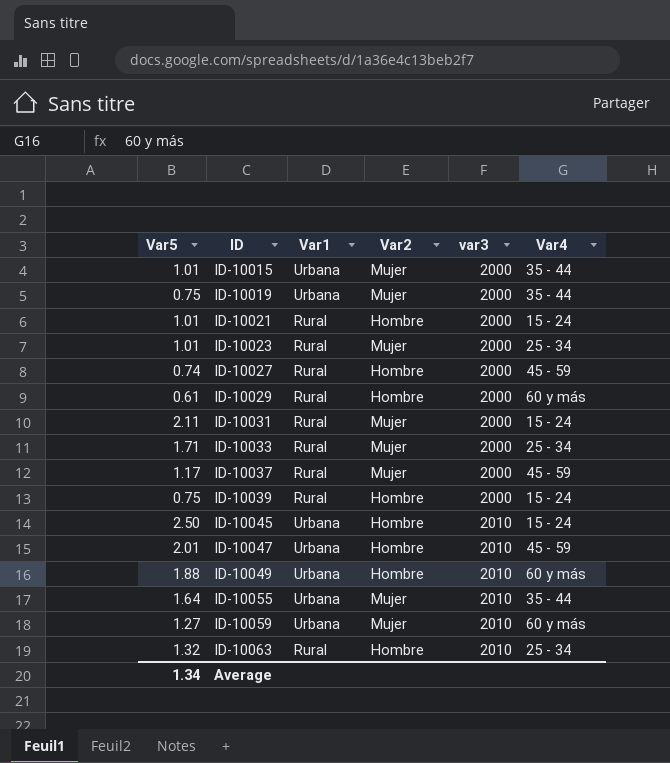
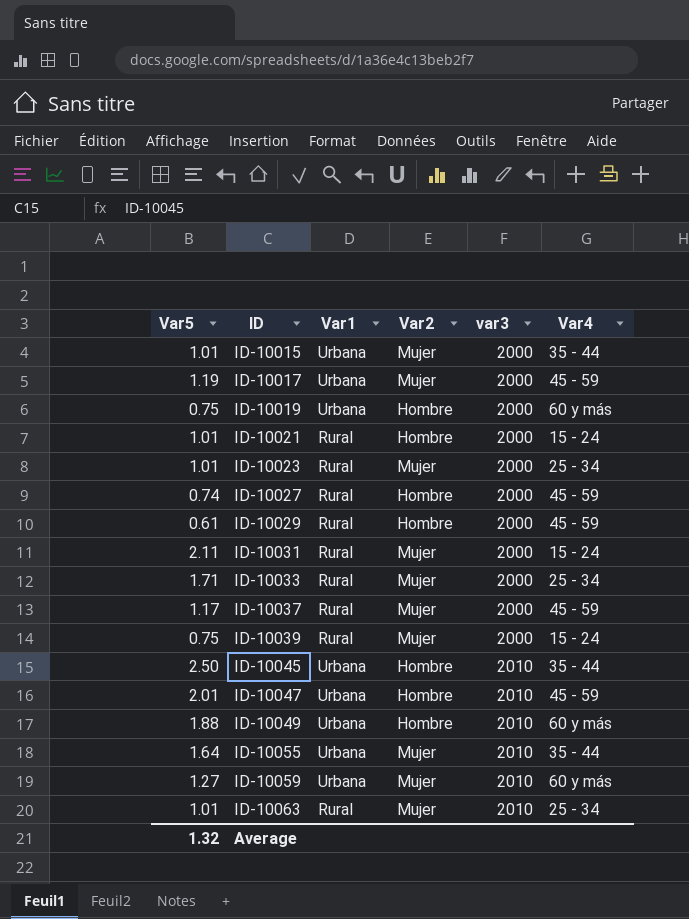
row ID-10017: none -> 1.19 | Urbana | Mujer | 2000 | 45 - 59
ID-10019 | Var2: Mujer -> Hombre
ID-10019 | Var4: 35 - 44 -> 60 y más
ID-10029 | Var4: 60 y más -> 45 - 59
ID-10039 | Var2: Hombre -> Mujer
ID-10045 | Var4: 15 - 24 -> 35 - 44
ID-10063 | Var5: 1.32 -> 1.01
ID-10063 | Var2: Hombre -> Mujer
Average | Var5: 1.34 -> 1.32

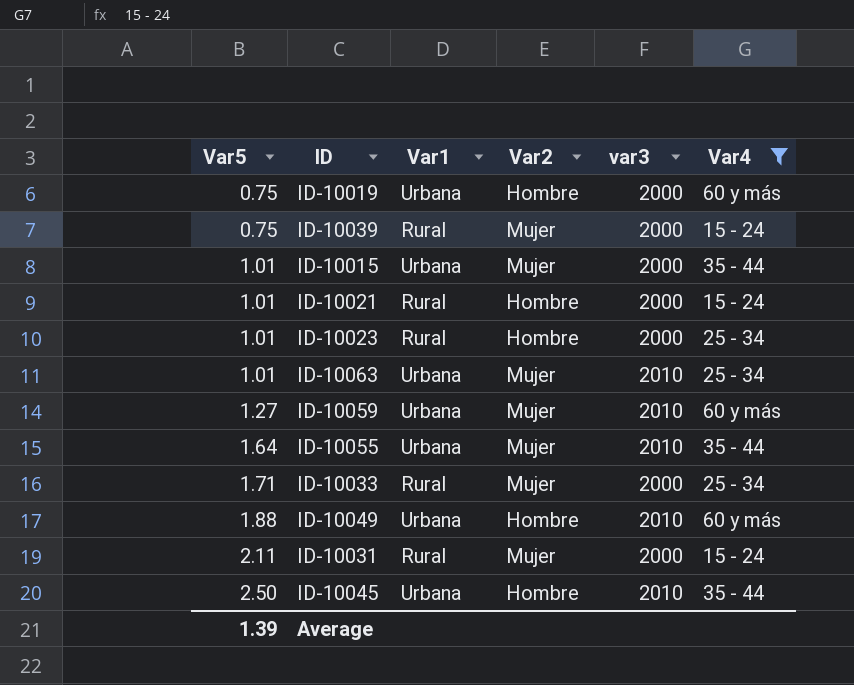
filter: none -> Var4 != 45 - 59
row order: ID ascending -> Var5 ascending
ID-10023 | Var2: Mujer -> Hombre
ID-10063 | Var1: Rural -> Urbana
Average | Var5: 1.32 -> 1.39

